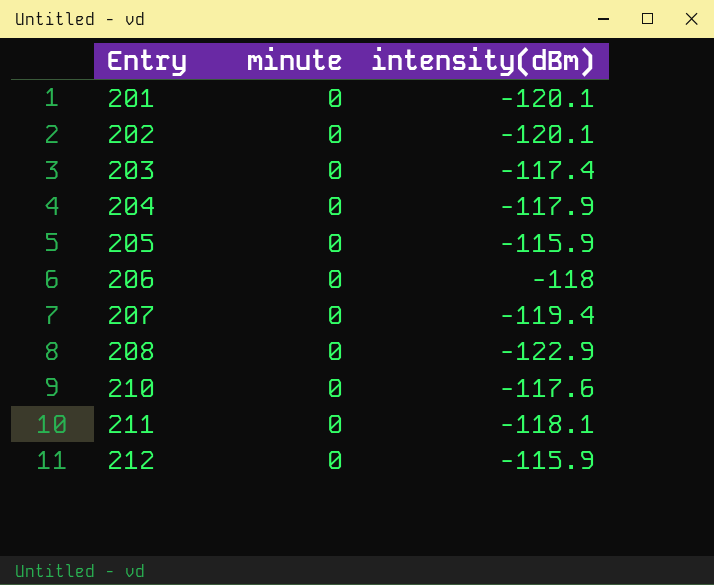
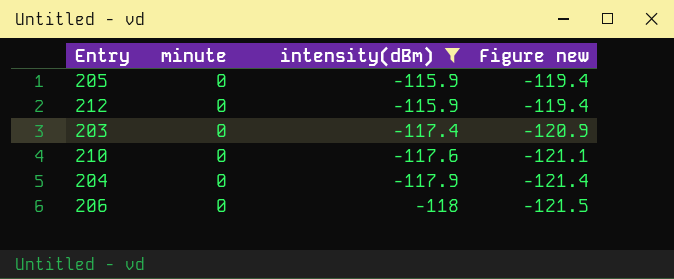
filter: none -> intensity(dBm) >= -118
row order: Entry ascending -> intensity(dBm) descending
column Figure new | formula: none -> [intensity(dBm)] * 1.03

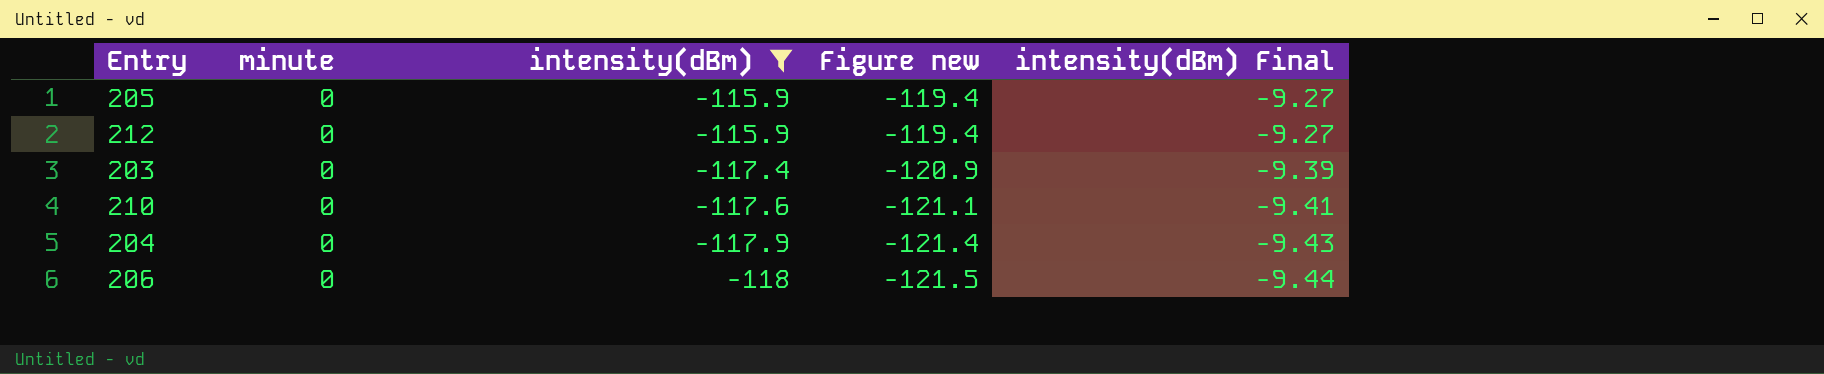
column intensity(dBm) Final | formula: none -> [intensity(dBm)] * 0.08

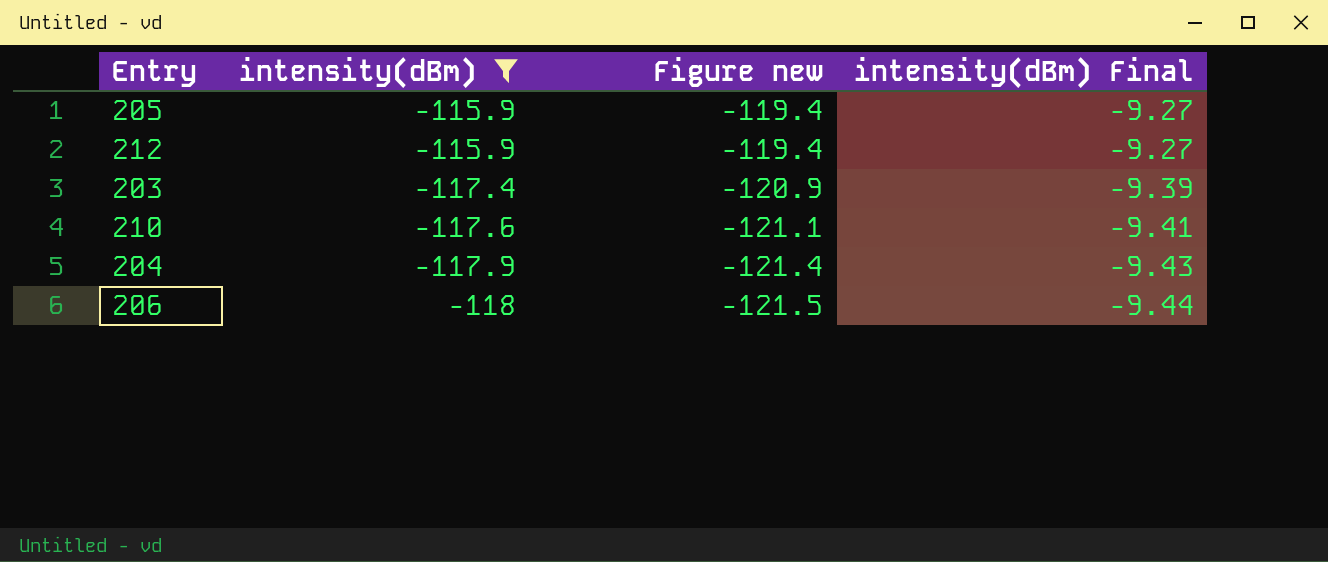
column minute | position: 2 -> none

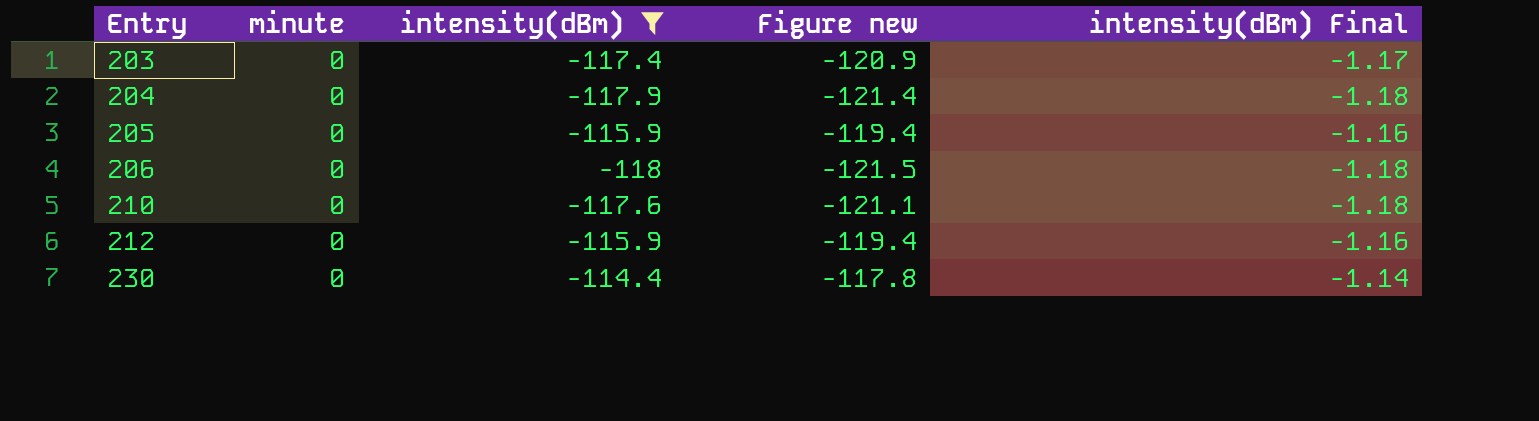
row order: intensity(dBm) descending -> Entry ascending
column minute | position: none -> 2
column intensity(dBm) Final | formula: [intensity(dBm)] * 0.08 -> [intensity(dBm)] * 0.01
row 230: none -> 0 | -114.4 | -117.8 | -1.14

